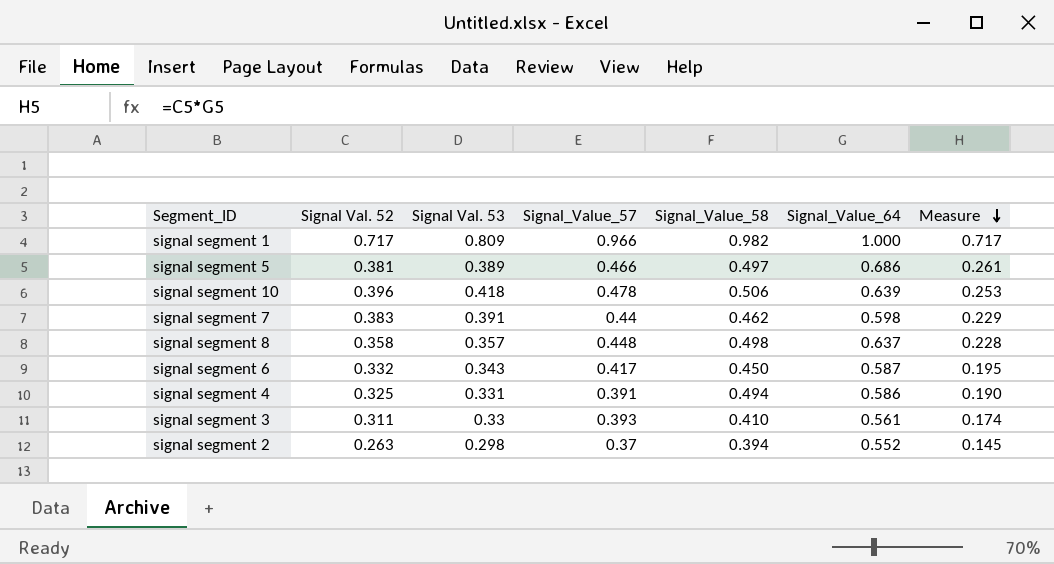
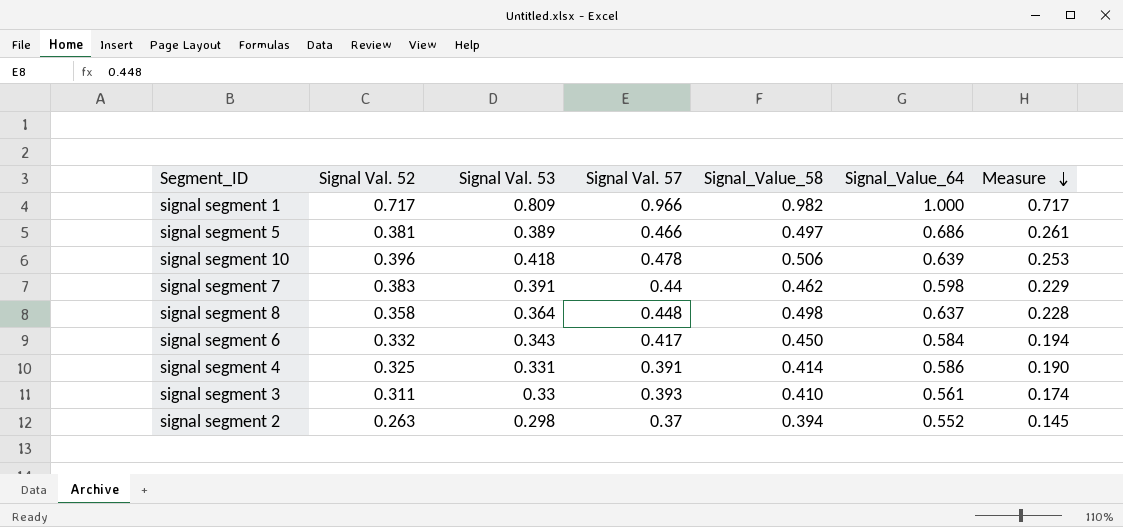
column name: Signal_Value_57 -> Signal Val. 57
signal segment 8 | Signal Val. 53: 0.357 -> 0.364
signal segment 6 | Signal_Value_64: 0.587 -> 0.584
signal segment 6 | Measure: 0.195 -> 0.194
signal segment 4 | Signal_Value_58: 0.494 -> 0.414

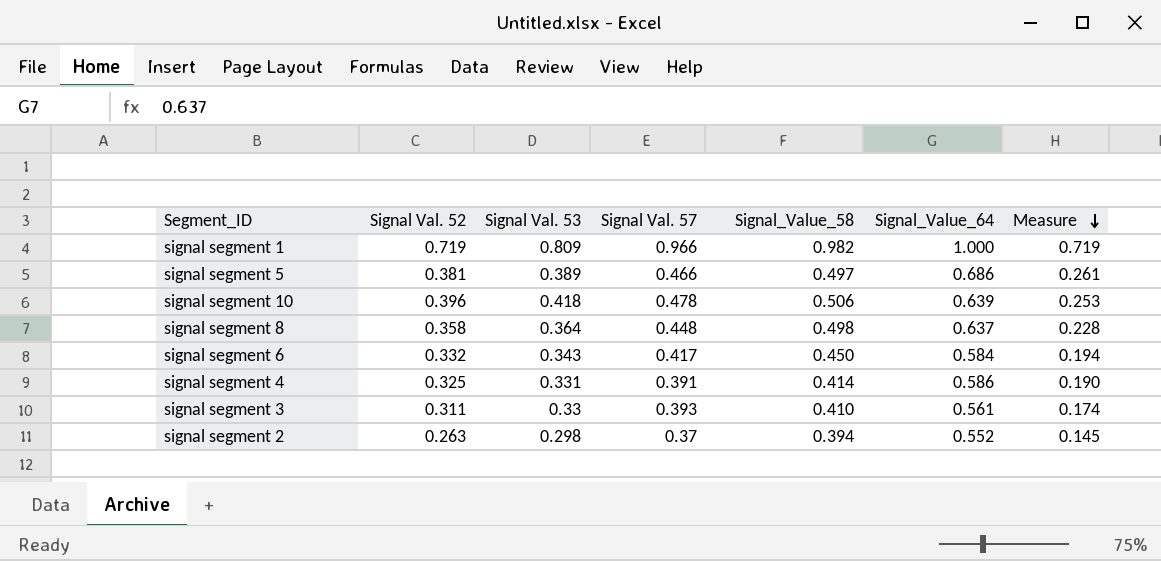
row signal segment 7: 0.383 | 0.391 | 0.44 | 0.462 | 0.598 | 0.229 -> none
signal segment 1 | Signal Val. 52: 0.717 -> 0.719
signal segment 1 | Measure: 0.717 -> 0.719

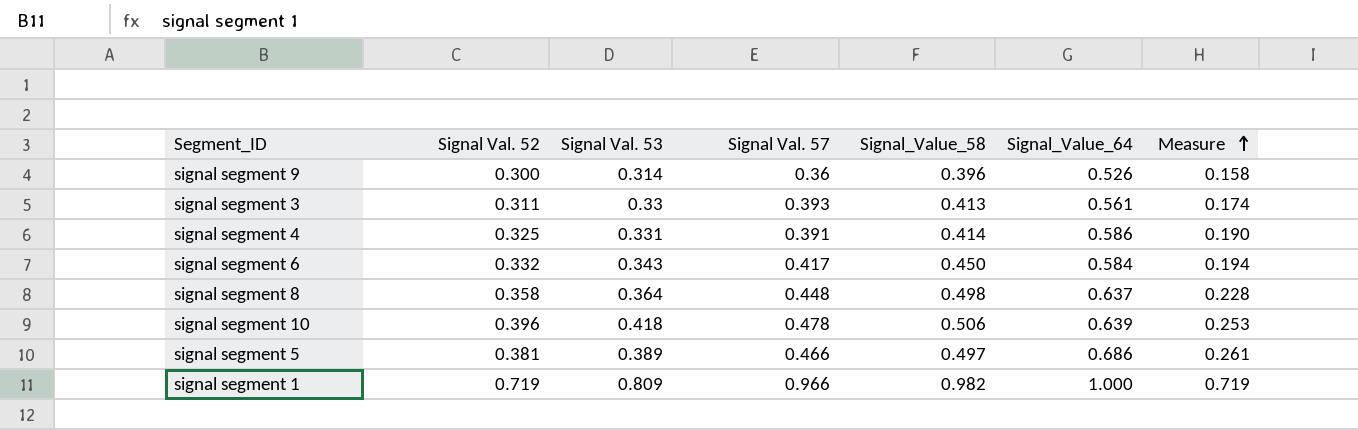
row order: Measure descending -> Measure ascending
row signal segment 2: 0.263 | 0.298 | 0.37 | 0.394 | 0.552 | 0.145 -> none
row signal segment 9: none -> 0.300 | 0.314 | 0.36 | 0.396 | 0.526 | 0.158
signal segment 3 | Signal_Value_58: 0.410 -> 0.413

